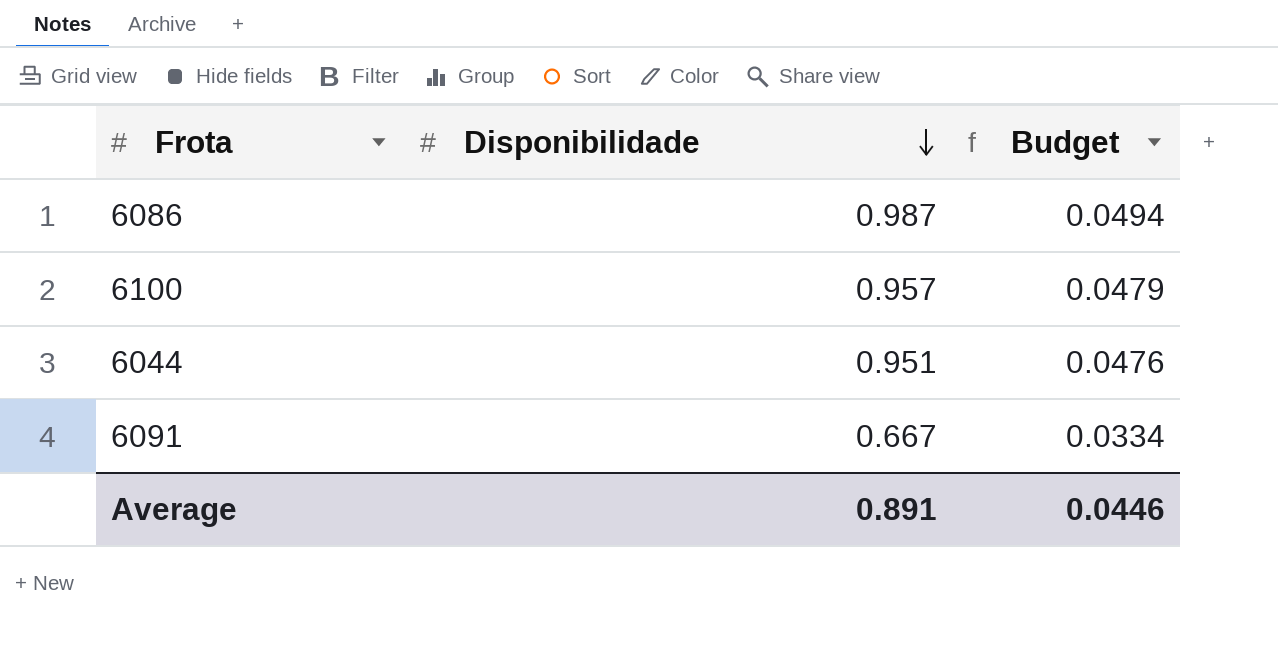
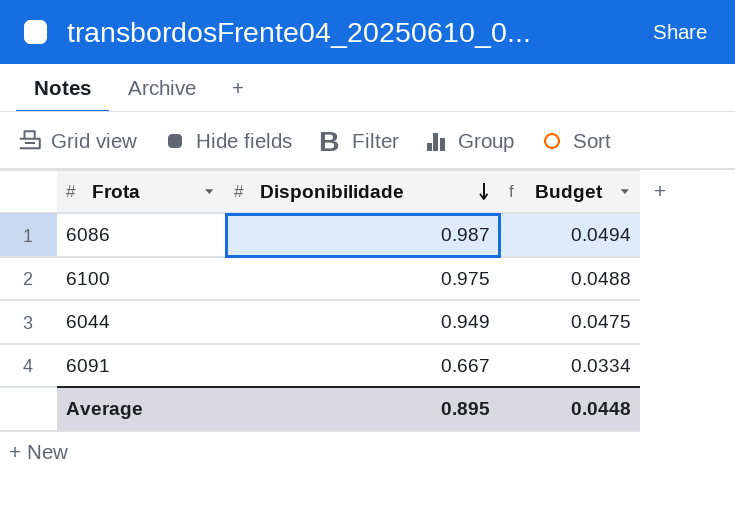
6100 | Disponibilidade: 0.957 -> 0.975
6100 | Budget: 0.0479 -> 0.0488
6044 | Disponibilidade: 0.951 -> 0.949
6044 | Budget: 0.0476 -> 0.0475
Average | Disponibilidade: 0.891 -> 0.895
Average | Budget: 0.0446 -> 0.0448

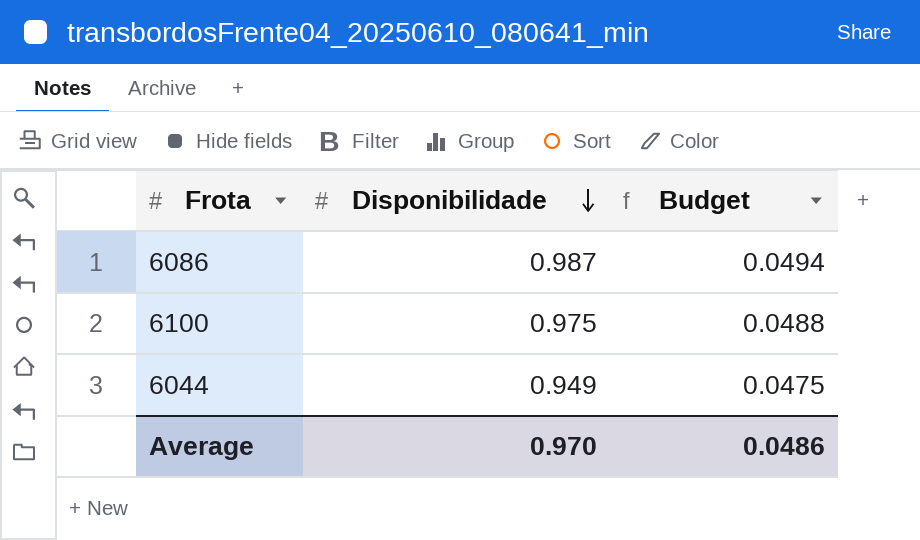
row 6091: 0.667 | 0.0334 -> none
Average | Disponibilidade: 0.895 -> 0.970
Average | Budget: 0.0448 -> 0.0486

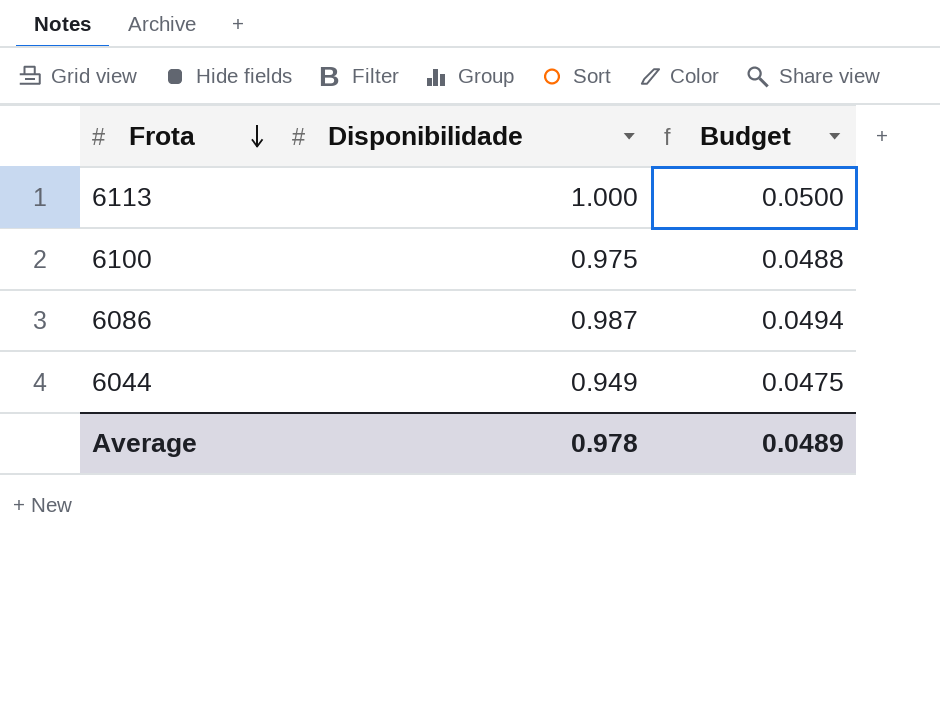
row order: Disponibilidade descending -> Frota descending
row 6113: none -> 1.000 | 0.0500
Average | Disponibilidade: 0.970 -> 0.978
Average | Budget: 0.0486 -> 0.0489

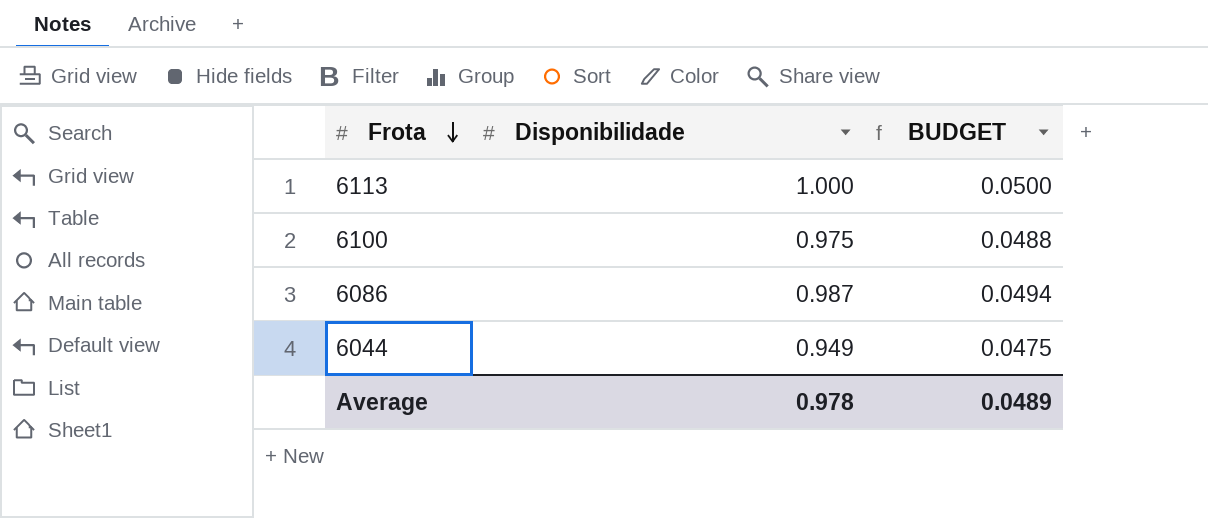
column name: Budget -> BUDGET

